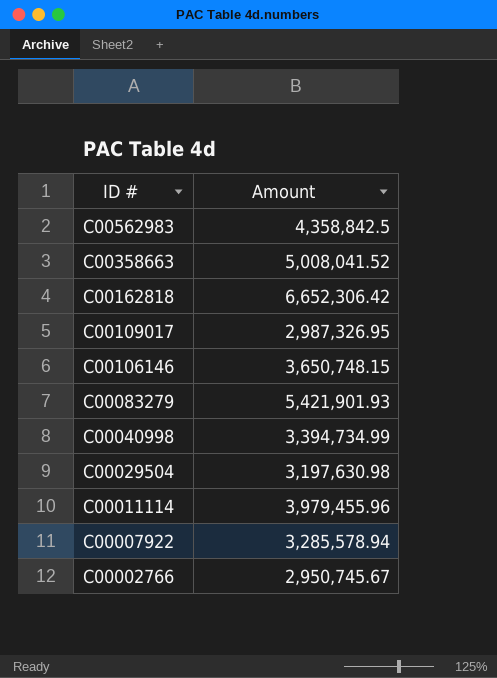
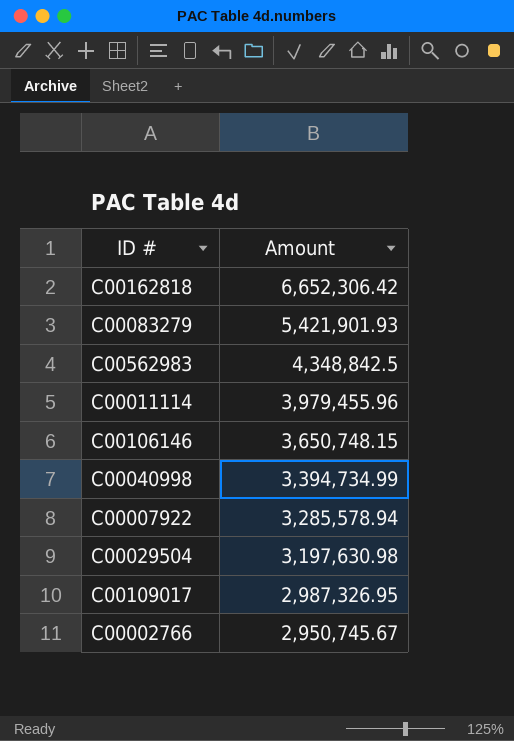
row order: ID # descending -> Amount descending
row C00358663: 5,008,041.52 -> none
C00562983 | Amount: 4,358,842.5 -> 4,348,842.5

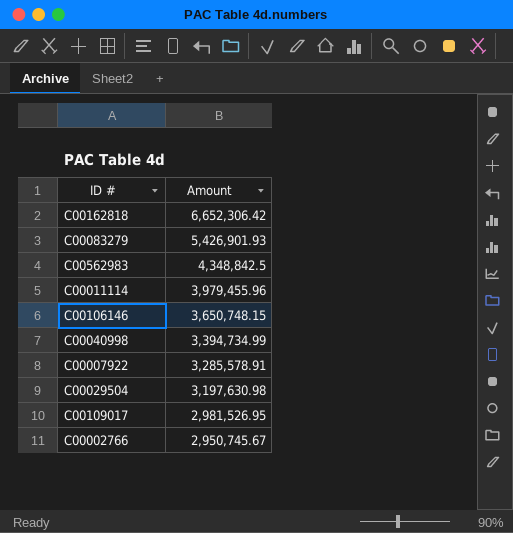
C00083279 | Amount: 5,421,901.93 -> 5,426,901.93
C00007922 | Amount: 3,285,578.94 -> 3,285,578.91
C00109017 | Amount: 2,987,326.95 -> 2,981,526.95

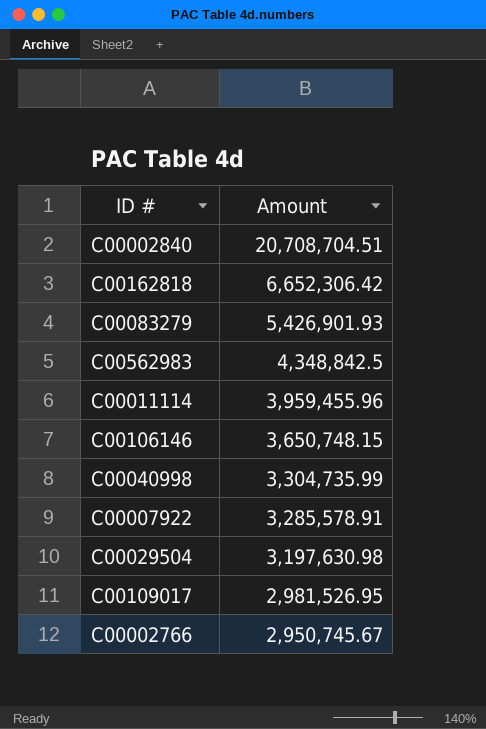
row C00002840: none -> 20,708,704.51
C00011114 | Amount: 3,979,455.96 -> 3,959,455.96
C00040998 | Amount: 3,394,734.99 -> 3,304,735.99

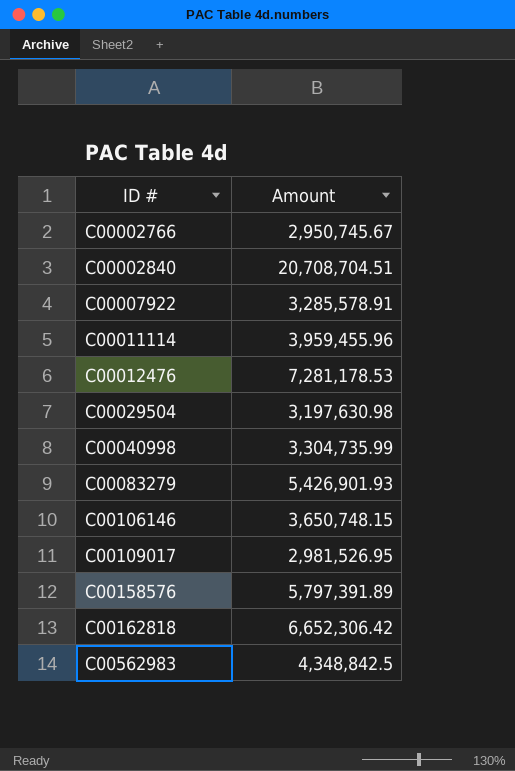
row order: Amount descending -> ID # ascending
row C00012476: none -> 7,281,178.53
row C00158576: none -> 5,797,391.89

